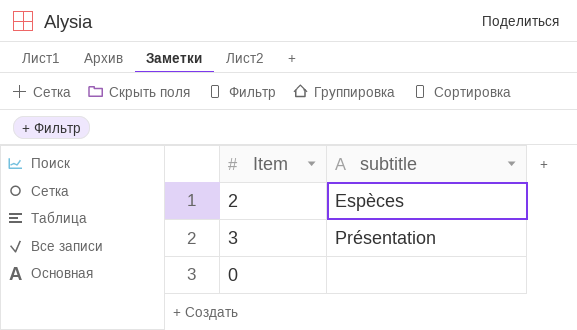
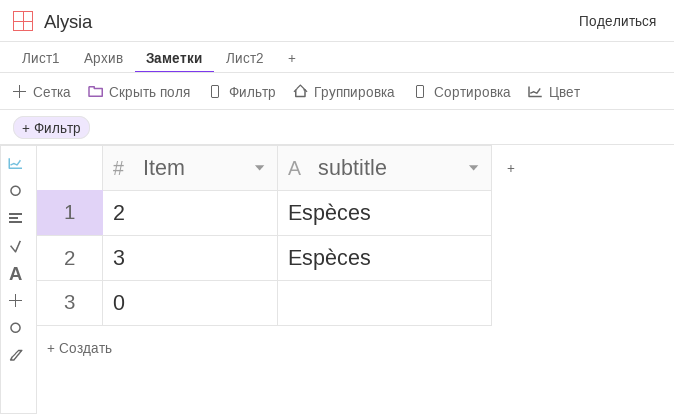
3 | subtitle: Présentation -> Espèces

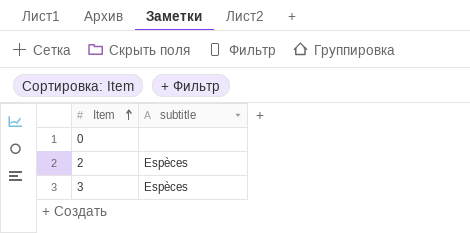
row order: none -> Item ascending

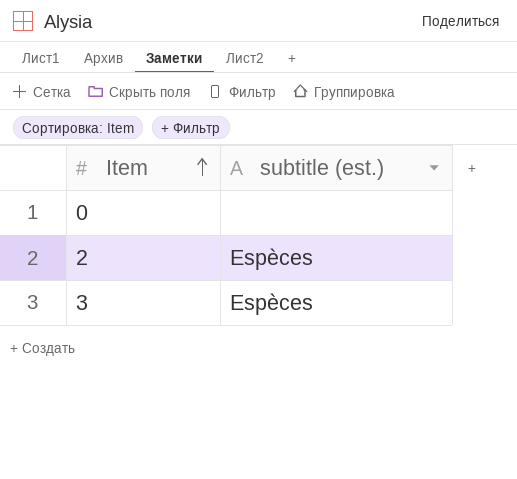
column name: subtitle -> subtitle (est.)

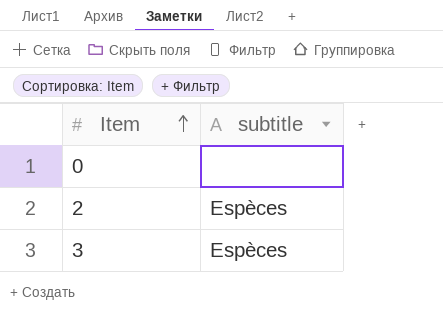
column name: subtitle (est.) -> subtitle

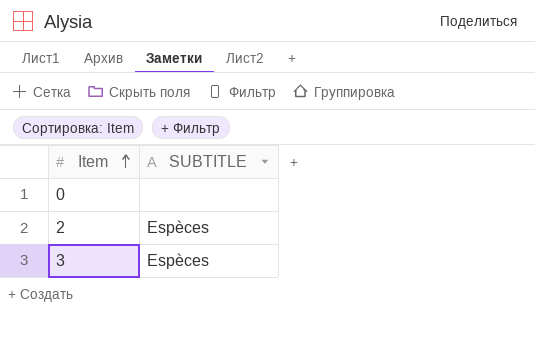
column name: subtitle -> SUBTITLE

